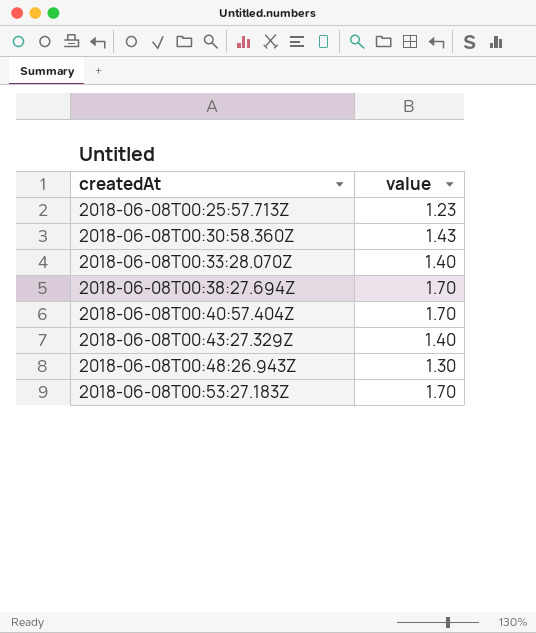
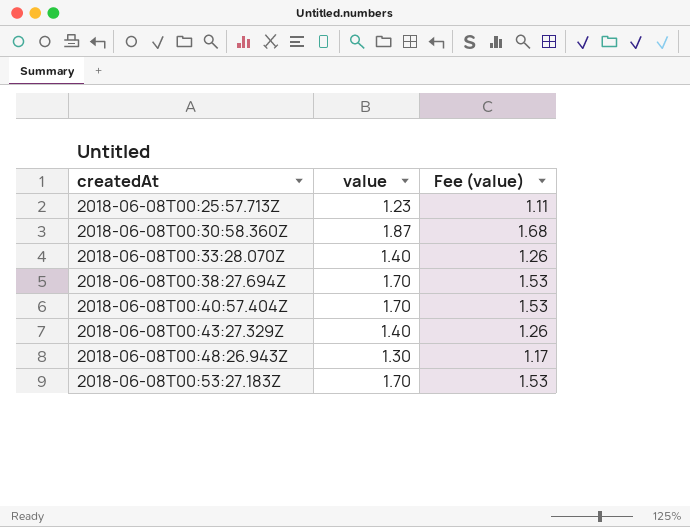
column Fee (value) | formula: none -> [value] * 0.9
2018-06-08T00:30:58.360Z | value: 1.43 -> 1.87

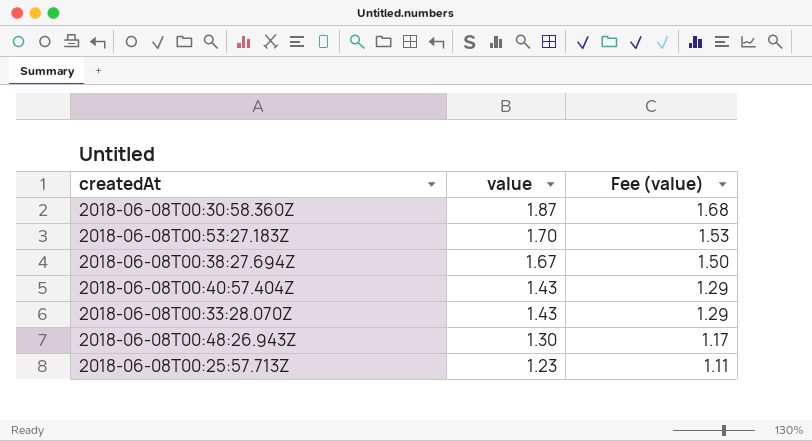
row order: createdAt ascending -> value descending
row 2018-06-08T00:43:27.329Z: 1.40 | 1.26 -> none
2018-06-08T00:38:27.694Z | value: 1.70 -> 1.67
2018-06-08T00:38:27.694Z | Fee (value): 1.53 -> 1.50
2018-06-08T00:40:57.404Z | value: 1.70 -> 1.43
2018-06-08T00:40:57.404Z | Fee (value): 1.53 -> 1.29
2018-06-08T00:33:28.070Z | value: 1.40 -> 1.43
2018-06-08T00:33:28.070Z | Fee (value): 1.26 -> 1.29

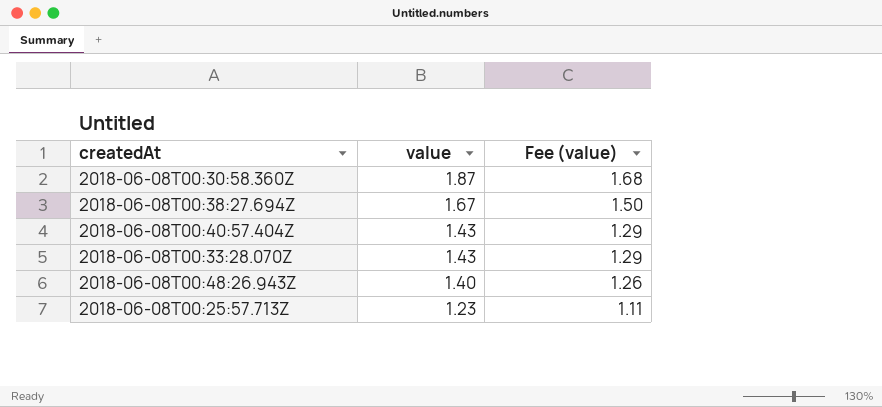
row 2018-06-08T00:53:27.183Z: 1.70 | 1.53 -> none
2018-06-08T00:48:26.943Z | value: 1.30 -> 1.40
2018-06-08T00:48:26.943Z | Fee (value): 1.17 -> 1.26

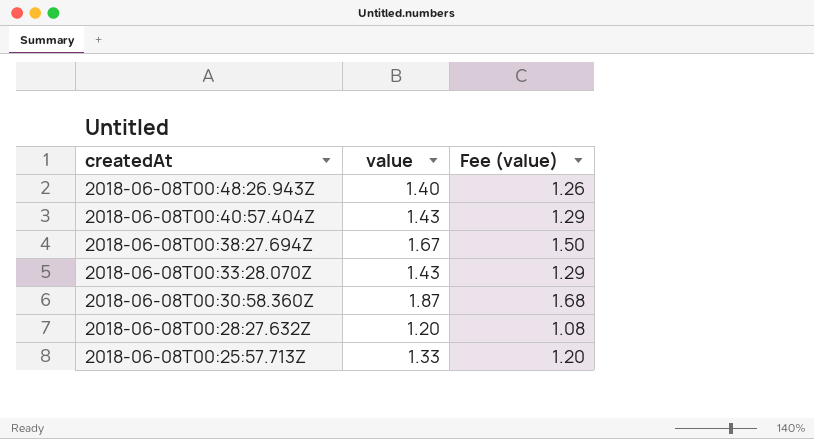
row order: value descending -> createdAt descending
row 2018-06-08T00:28:27.632Z: none -> 1.20 | 1.08
2018-06-08T00:25:57.713Z | value: 1.23 -> 1.33
2018-06-08T00:25:57.713Z | Fee (value): 1.11 -> 1.20

